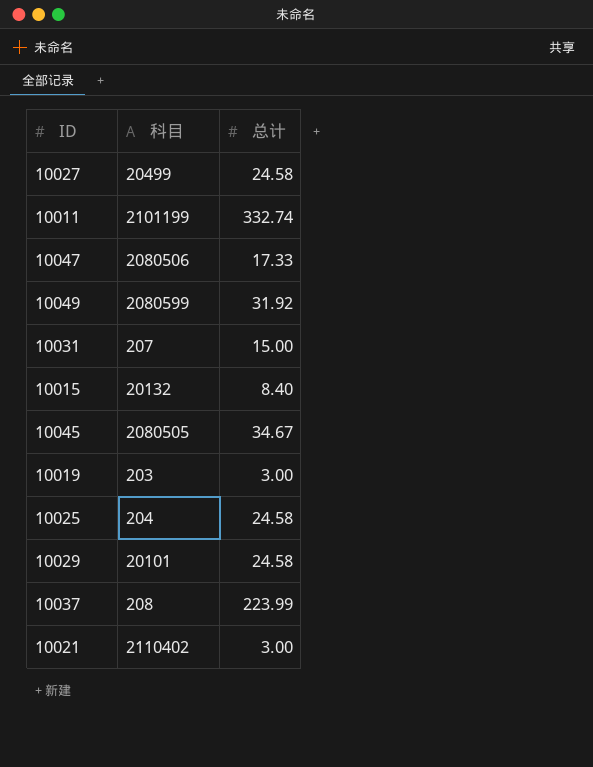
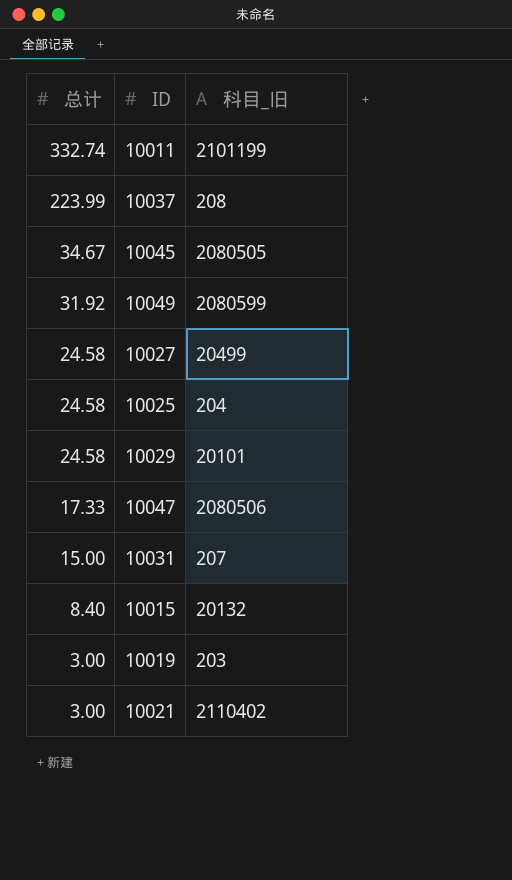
row order: none -> 总计 descending
column 总计 | position: 3 -> 1
column name: 科目 -> 科目_旧

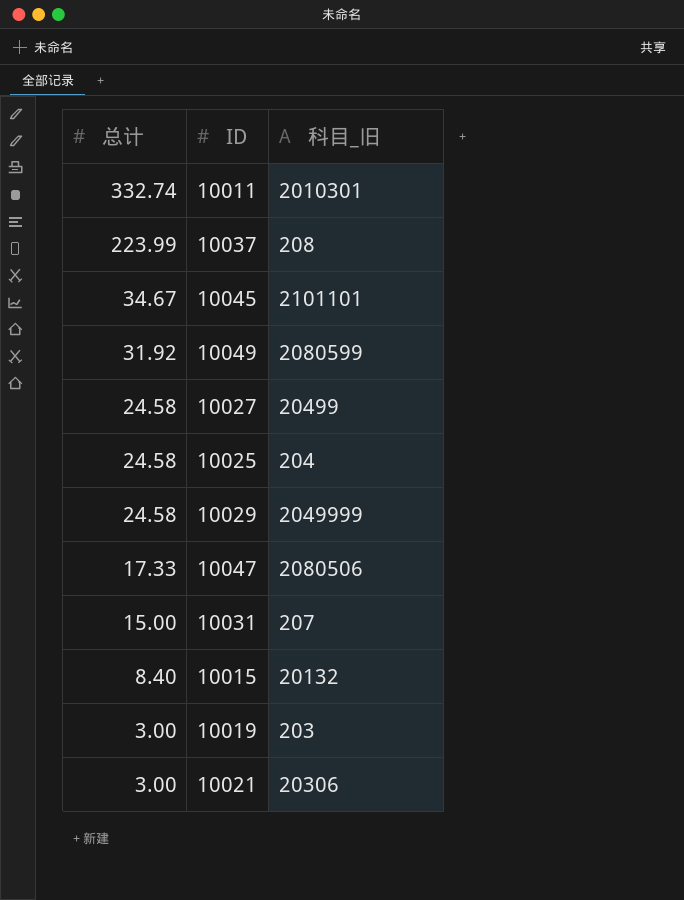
10011 | 科目_旧: 2101199 -> 2010301
10045 | 科目_旧: 2080505 -> 2101101
10029 | 科目_旧: 20101 -> 2049999
10021 | 科目_旧: 2110402 -> 20306

